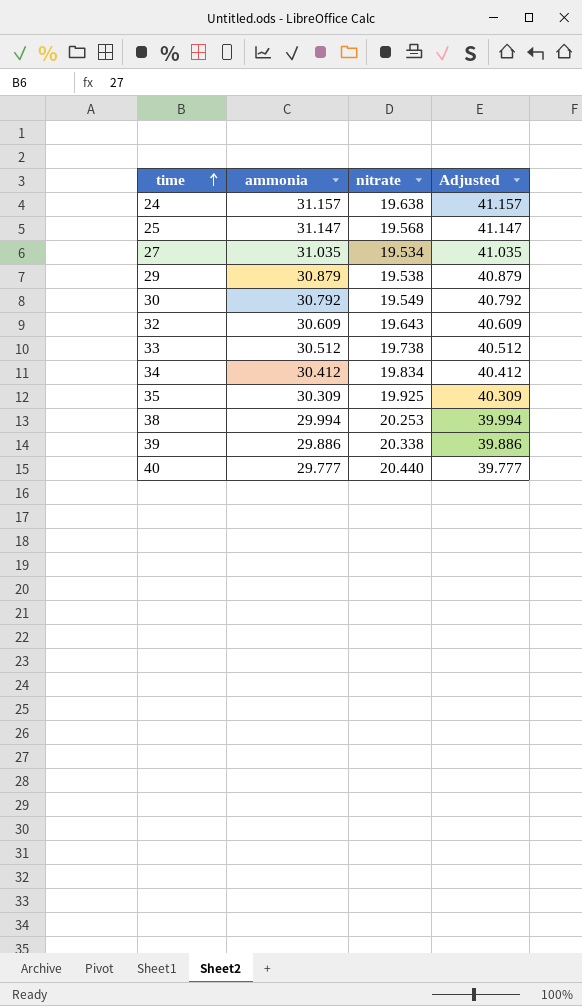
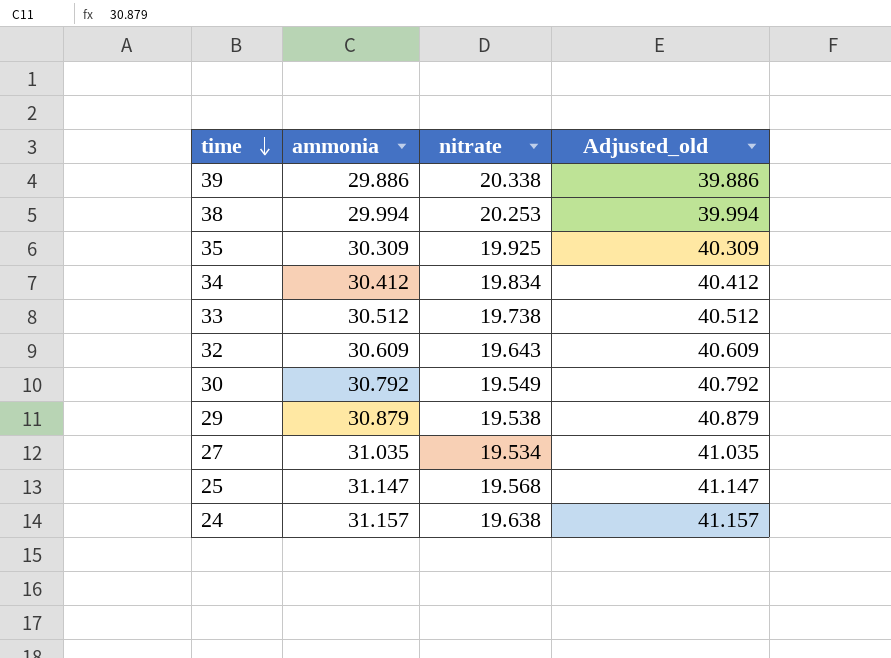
row order: time ascending -> time descending
column name: Adjusted -> Adjusted_old
row 40: 29.777 | 20.440 | 39.777 -> none

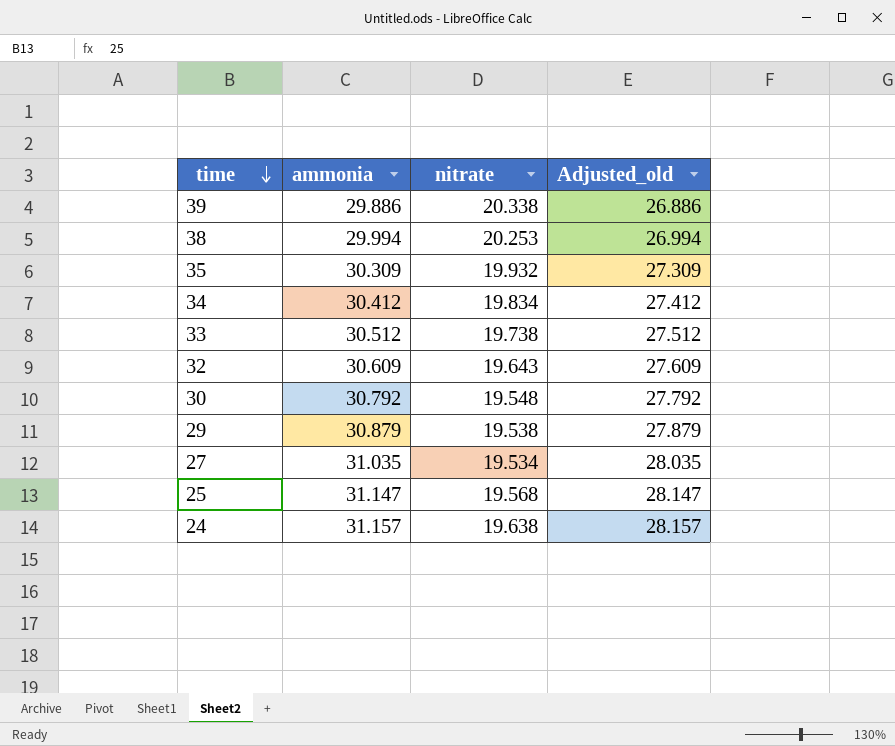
column Adjusted_old | formula: [ammonia] + 10 -> [ammonia] - 3
35 | nitrate: 19.925 -> 19.932
30 | nitrate: 19.549 -> 19.548

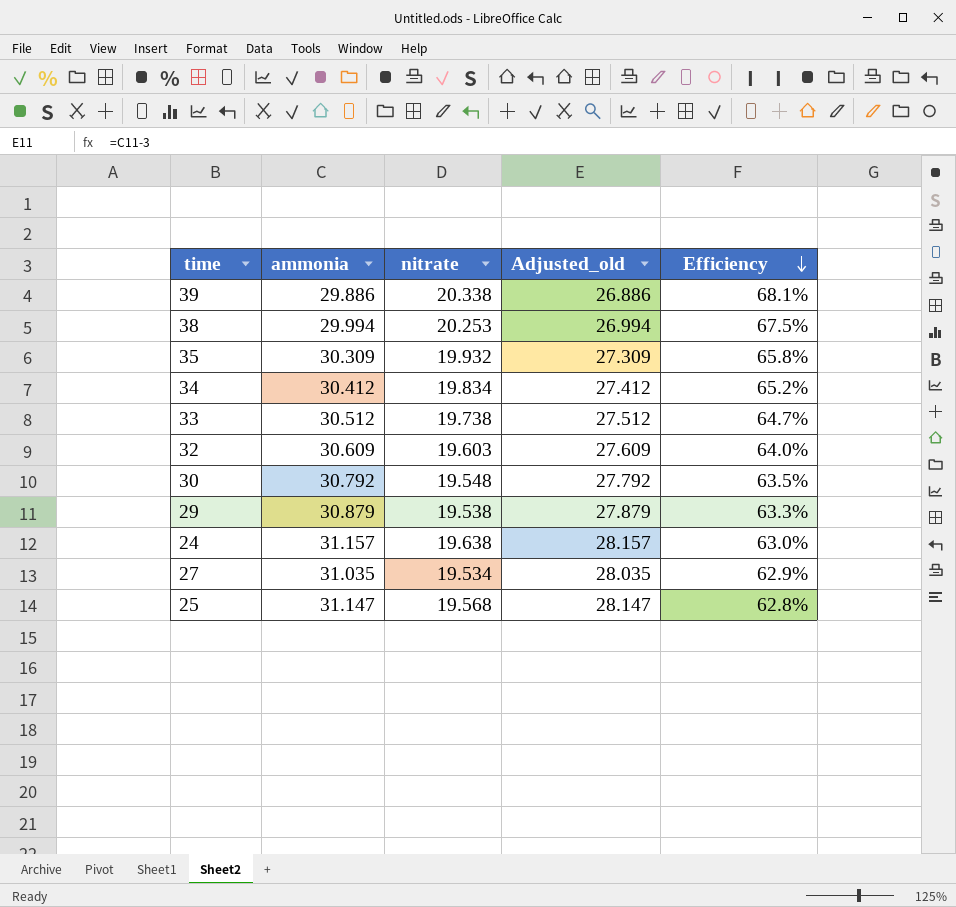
row order: time descending -> Efficiency descending
column Efficiency | formula: none -> [nitrate] / [ammonia]
32 | nitrate: 19.643 -> 19.603

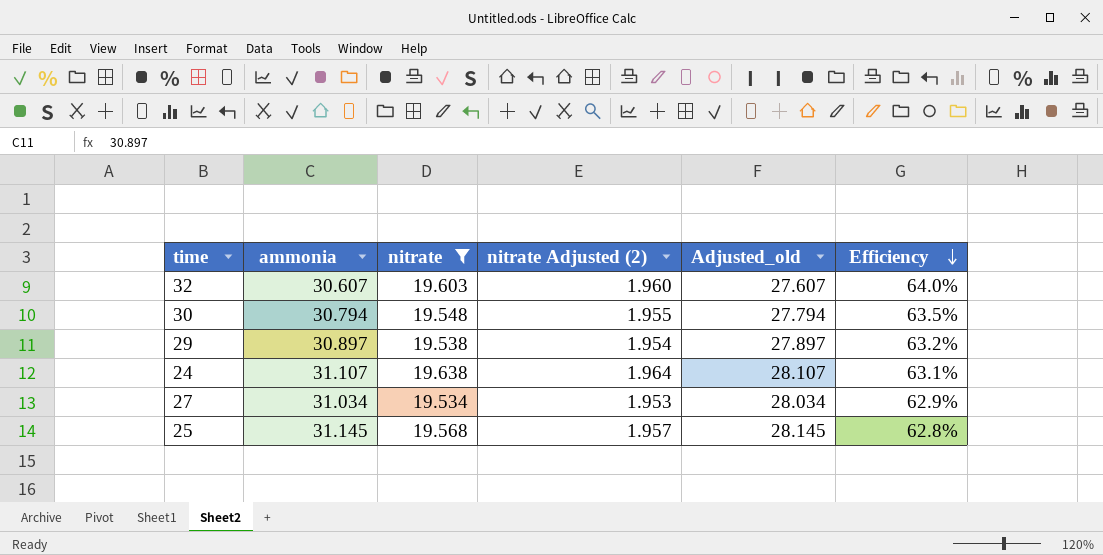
filter: none -> nitrate <= 19.638
column nitrate Adjusted (2) | formula: none -> [nitrate] * 0.1
32 | ammonia: 30.609 -> 30.607
32 | Adjusted_old: 27.609 -> 27.607
30 | ammonia: 30.792 -> 30.794
30 | Adjusted_old: 27.792 -> 27.794
29 | ammonia: 30.879 -> 30.897
29 | Adjusted_old: 27.879 -> 27.897
29 | Efficiency: 63.3% -> 63.2%
24 | ammonia: 31.157 -> 31.107
24 | Adjusted_old: 28.157 -> 28.107
24 | Efficiency: 63.0% -> 63.1%
27 | ammonia: 31.035 -> 31.034
27 | Adjusted_old: 28.035 -> 28.034
25 | ammonia: 31.147 -> 31.145
25 | Adjusted_old: 28.147 -> 28.145

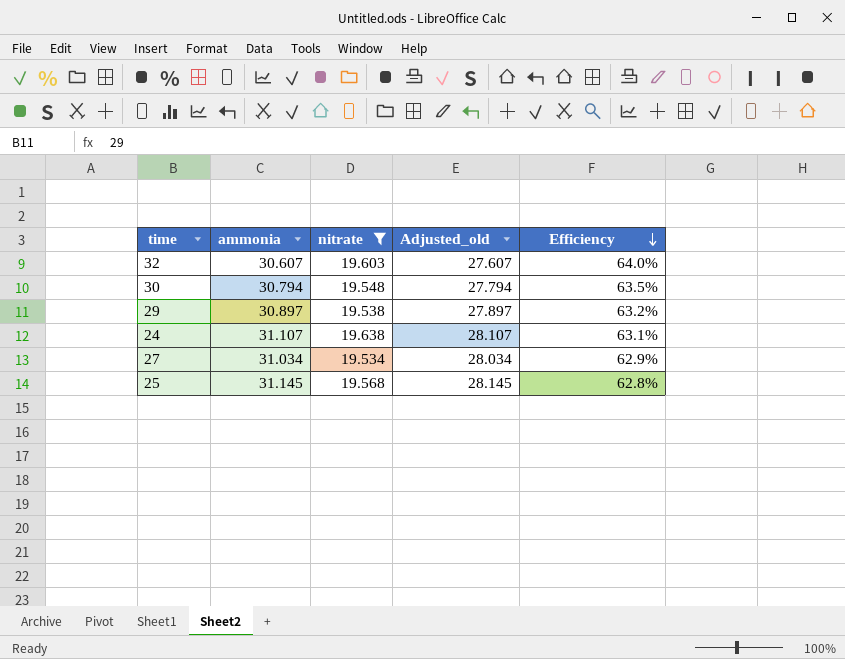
column nitrate Adjusted (2) | formula: [nitrate] * 0.1 -> none

